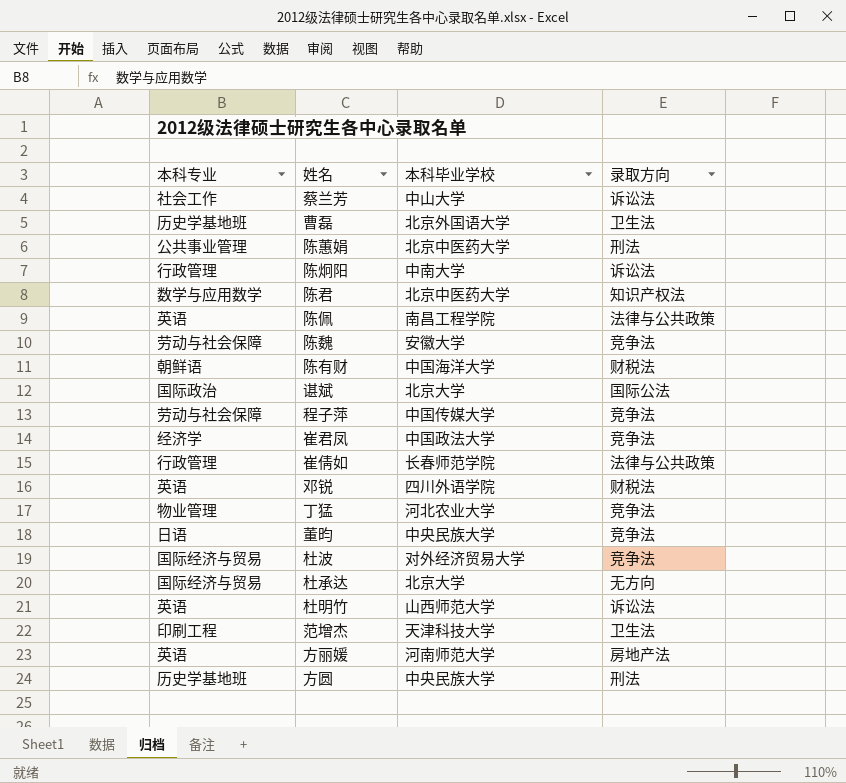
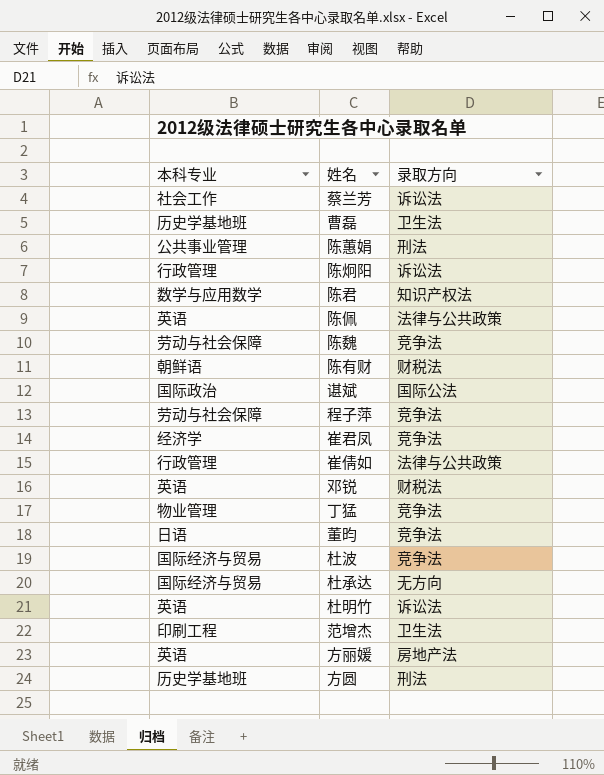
column 本科毕业学校 | position: 3 -> none

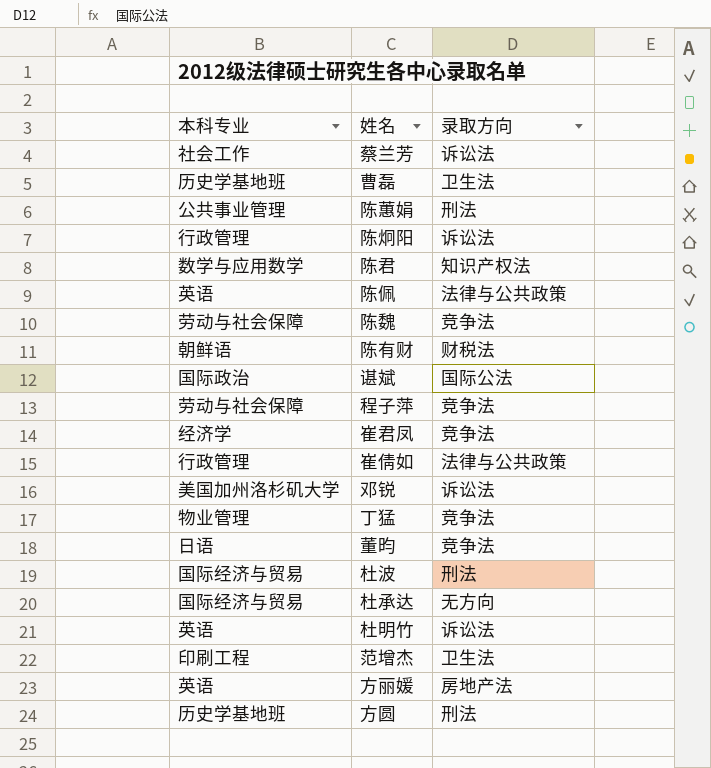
邓锐 | 本科专业: 英语 -> 美国加州洛杉矶大学
邓锐 | 录取方向: 财税法 -> 诉讼法
杜波 | 录取方向: 竞争法 -> 刑法

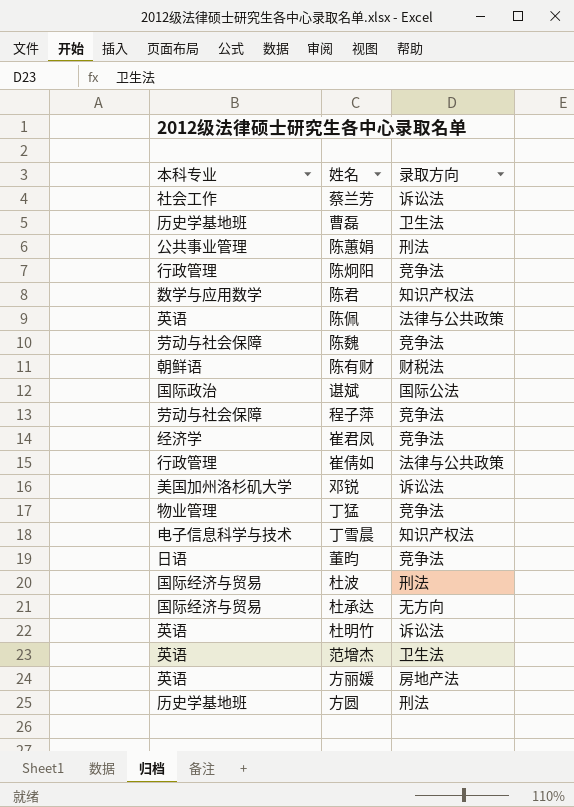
陈炯阳 | 录取方向: 诉讼法 -> 竞争法
row 丁雪晨: none -> 电子信息科学与技术 | 知识产权法
范增杰 | 本科专业: 印刷工程 -> 英语

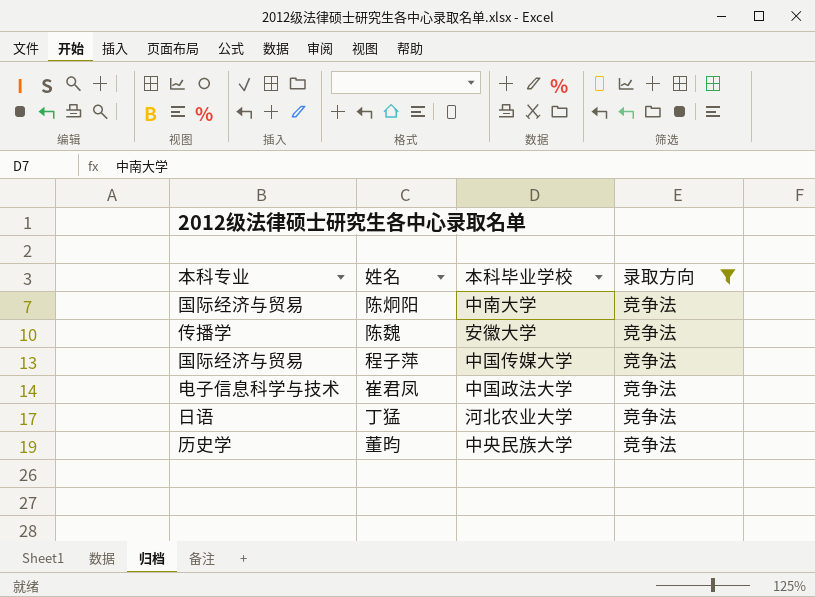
filter: none -> 录取方向 = 竞争法
column 本科毕业学校 | position: none -> 3
陈炯阳 | 本科专业: 行政管理 -> 国际经济与贸易
陈魏 | 本科专业: 劳动与社会保障 -> 传播学
程子萍 | 本科专业: 劳动与社会保障 -> 国际经济与贸易
崔君凤 | 本科专业: 经济学 -> 电子信息科学与技术
丁猛 | 本科专业: 物业管理 -> 日语
董昀 | 本科专业: 日语 -> 历史学

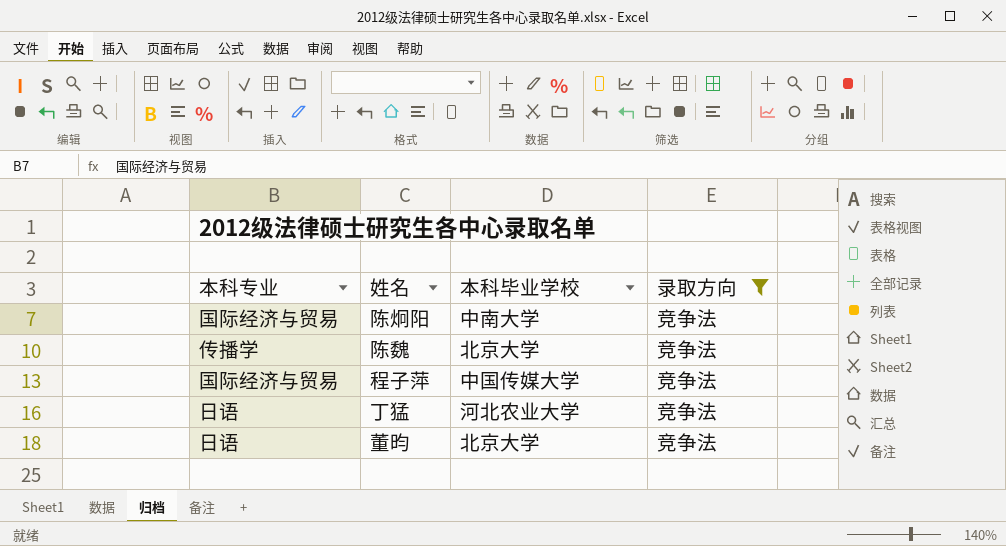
row 崔君凤: 电子信息科学与技术 | 中国政法大学 | 竞争法 -> none
陈魏 | 本科毕业学校: 安徽大学 -> 北京大学
董昀 | 本科专业: 历史学 -> 日语
董昀 | 本科毕业学校: 中央民族大学 -> 北京大学

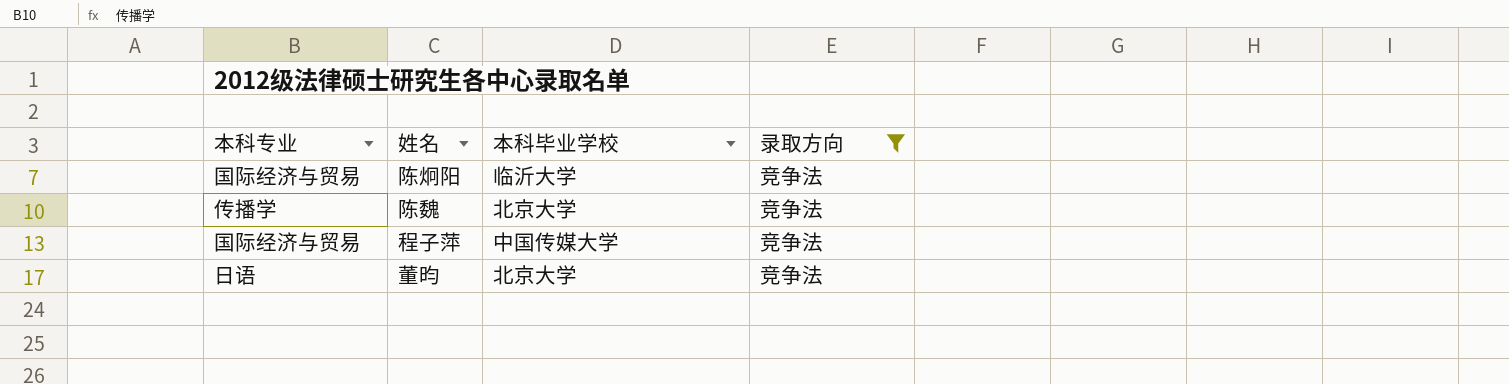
row 丁猛: 日语 | 河北农业大学 | 竞争法 -> none
陈炯阳 | 本科毕业学校: 中南大学 -> 临沂大学

